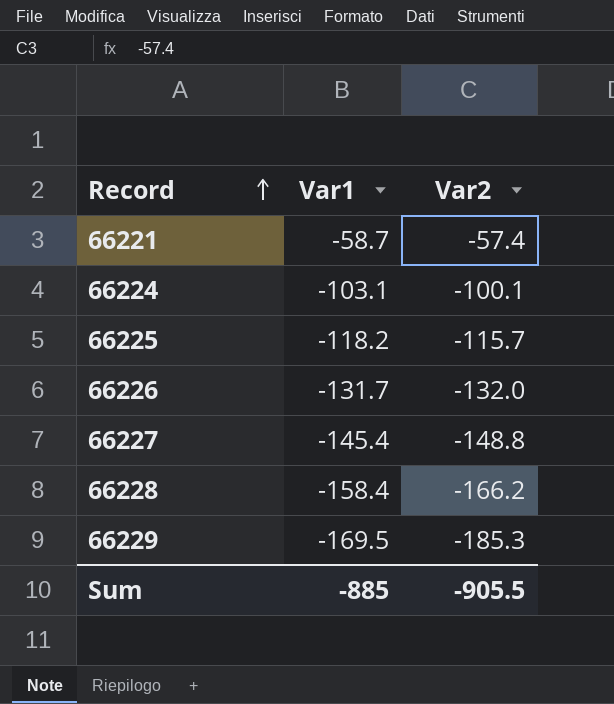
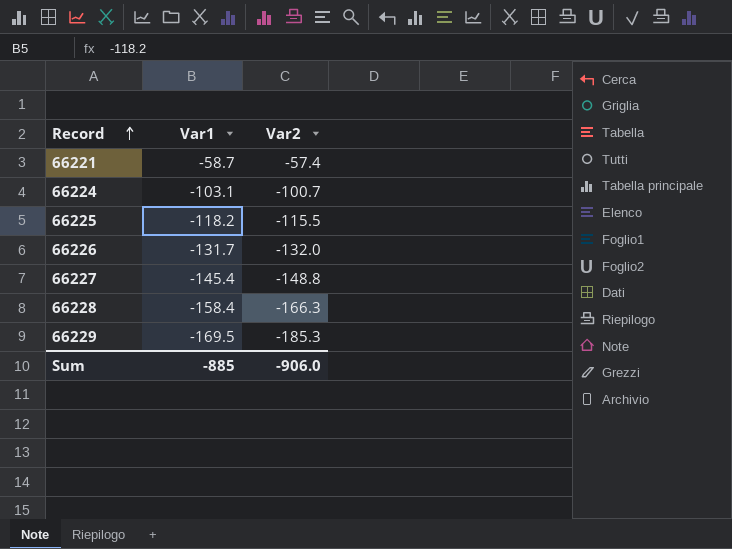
66224 | Var2: -100.1 -> -100.7
66225 | Var2: -115.7 -> -115.5
66228 | Var2: -166.2 -> -166.3
Sum | Var2: -905.5 -> -906.0

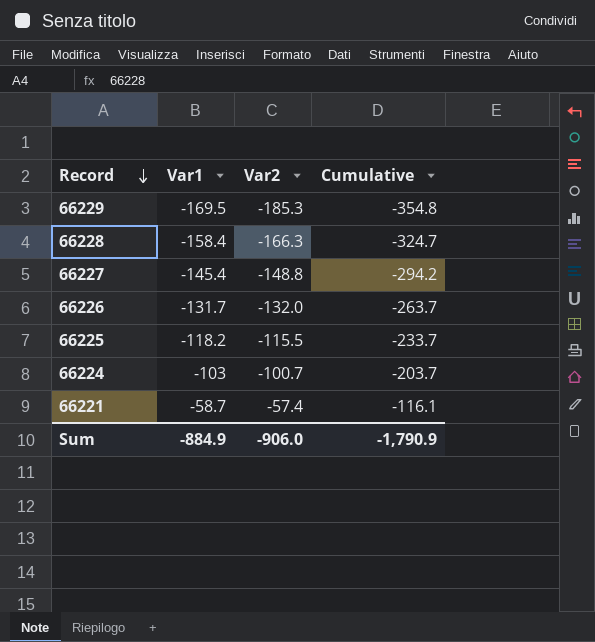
row order: Record ascending -> Record descending
column Cumulative | formula: none -> [Var1] + [Var2]
66224 | Var1: -103.1 -> -103
Sum | Var1: -885 -> -884.9

